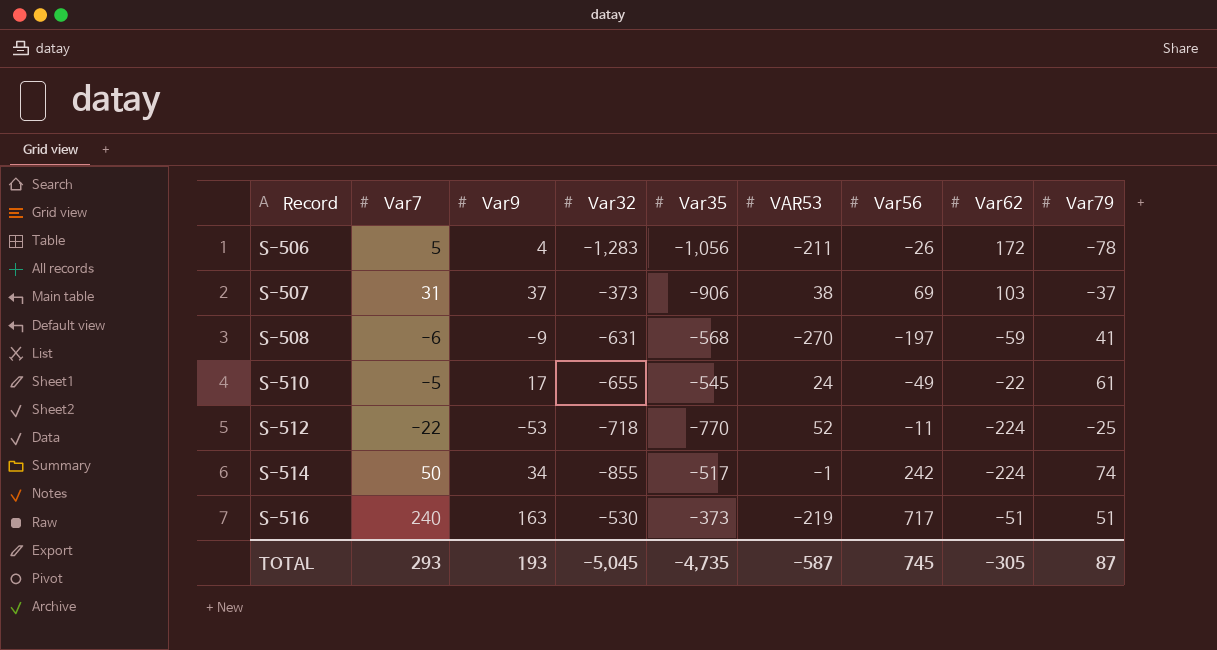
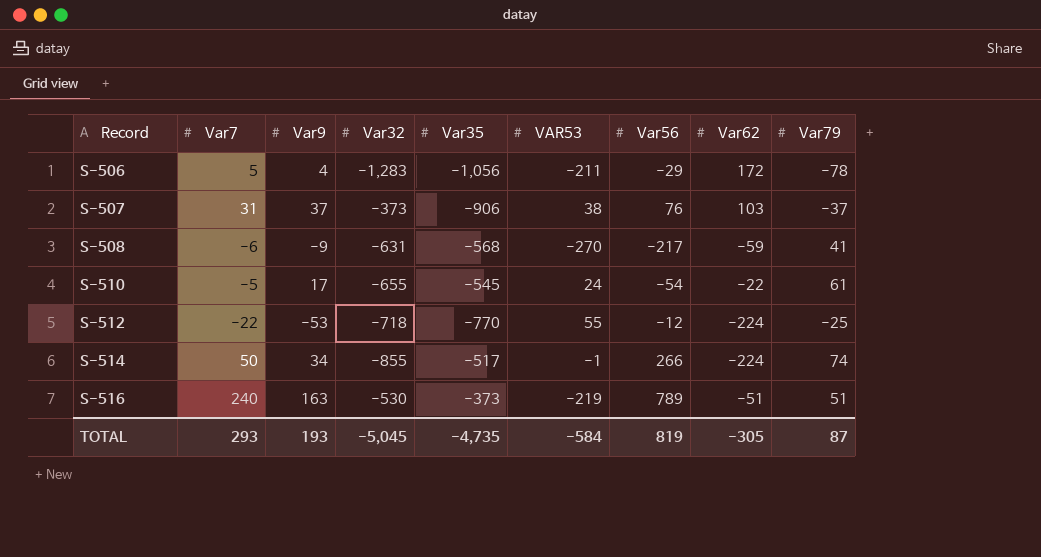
S-506 | Var56: -26 -> -29
S-507 | Var56: 69 -> 76
S-508 | Var56: -197 -> -217
S-510 | Var56: -49 -> -54
S-512 | VAR53: 52 -> 55
S-512 | Var56: -11 -> -12
S-514 | Var56: 242 -> 266
S-516 | Var56: 717 -> 789
TOTAL | VAR53: -587 -> -584
TOTAL | Var56: 745 -> 819

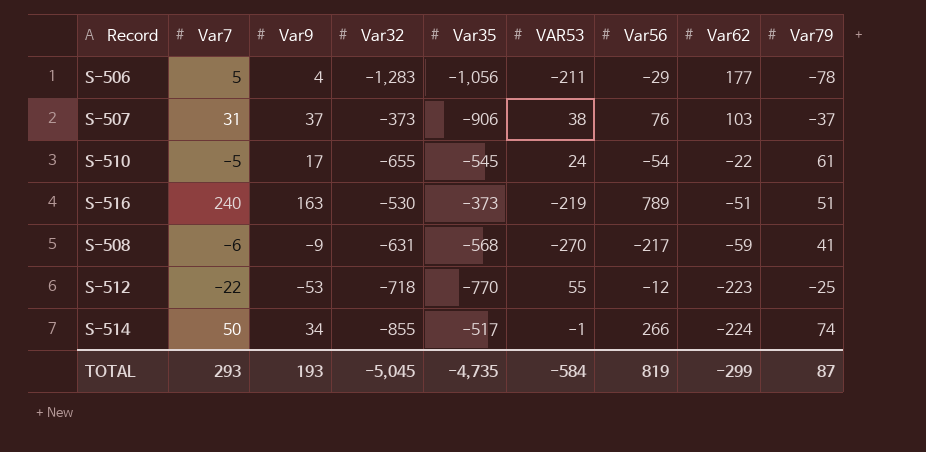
row order: Record ascending -> Var62 descending
S-506 | Var62: 172 -> 177
S-512 | Var62: -224 -> -223
TOTAL | Var62: -305 -> -299

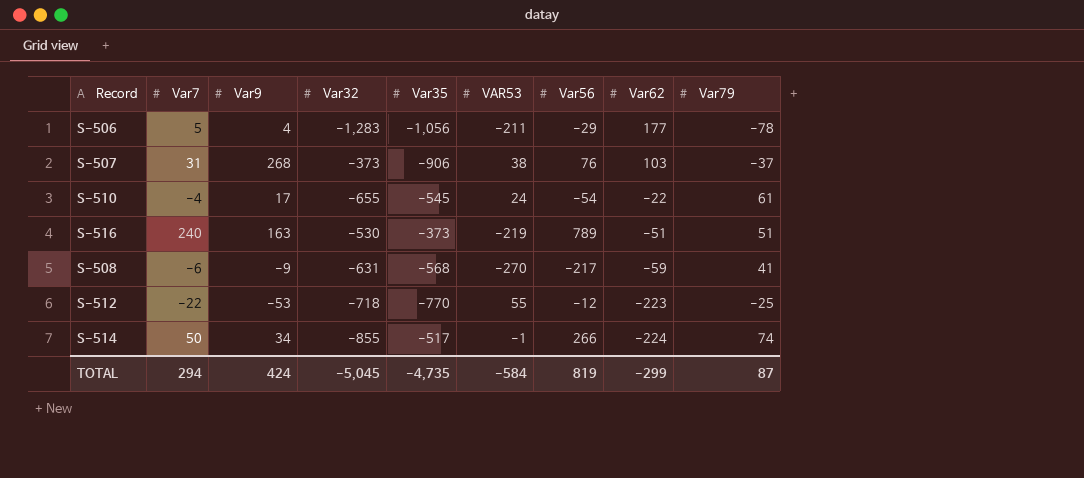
S-507 | Var9: 37 -> 268
S-510 | Var7: -5 -> -4
TOTAL | Var7: 293 -> 294
TOTAL | Var9: 193 -> 424

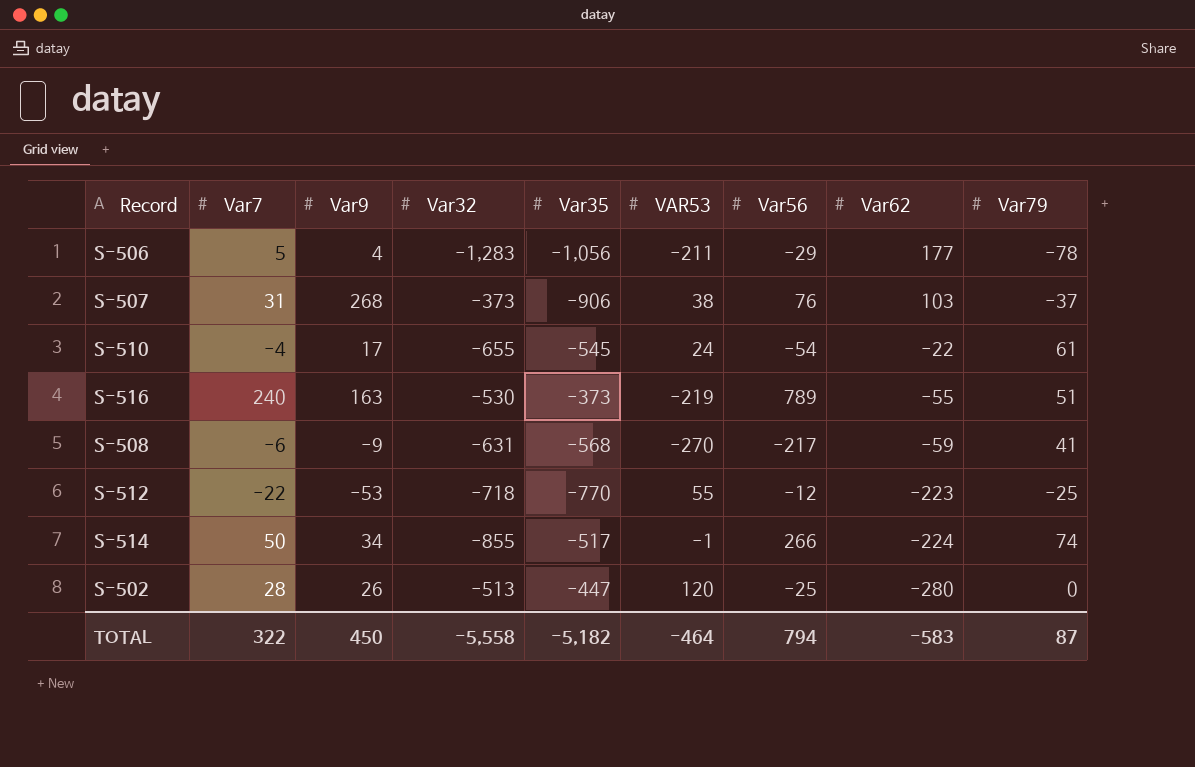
S-516 | Var62: -51 -> -55
row S-502: none -> 28 | 26 | -513 | -447 | 120 | -25 | -280 | 0
TOTAL | Var7: 294 -> 322
TOTAL | Var9: 424 -> 450
TOTAL | Var32: -5,045 -> -5,558
TOTAL | Var35: -4,735 -> -5,182
TOTAL | VAR53: -584 -> -464
TOTAL | Var56: 819 -> 794
TOTAL | Var62: -299 -> -583

